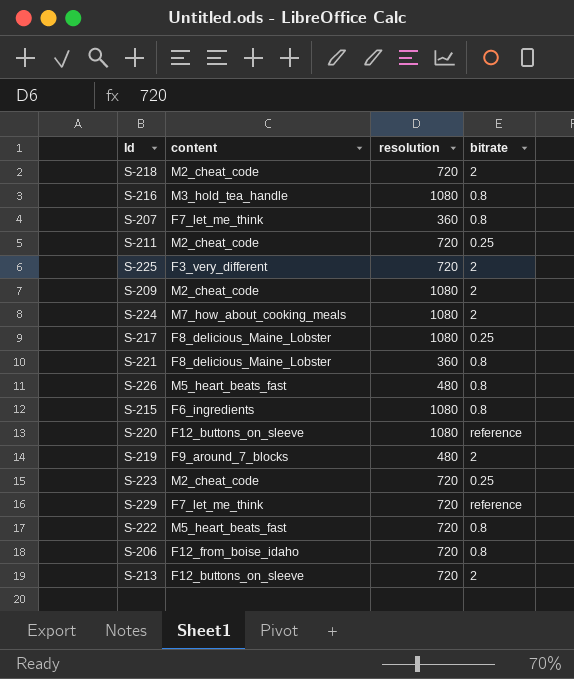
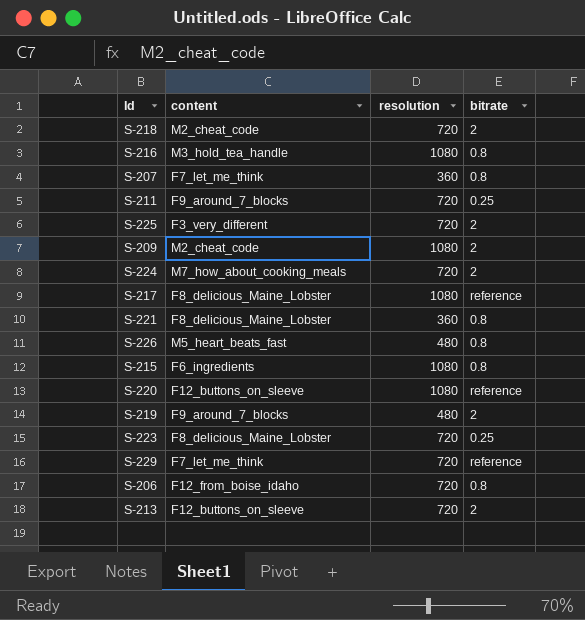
row S-222: M5_heart_beats_fast | 720 | 0.8 -> none
S-211 | content: M2_cheat_code -> F9_around_7_blocks
S-224 | resolution: 1080 -> 720
S-217 | bitrate: 0.25 -> reference
S-223 | content: M2_cheat_code -> F8_delicious_Maine_Lobster

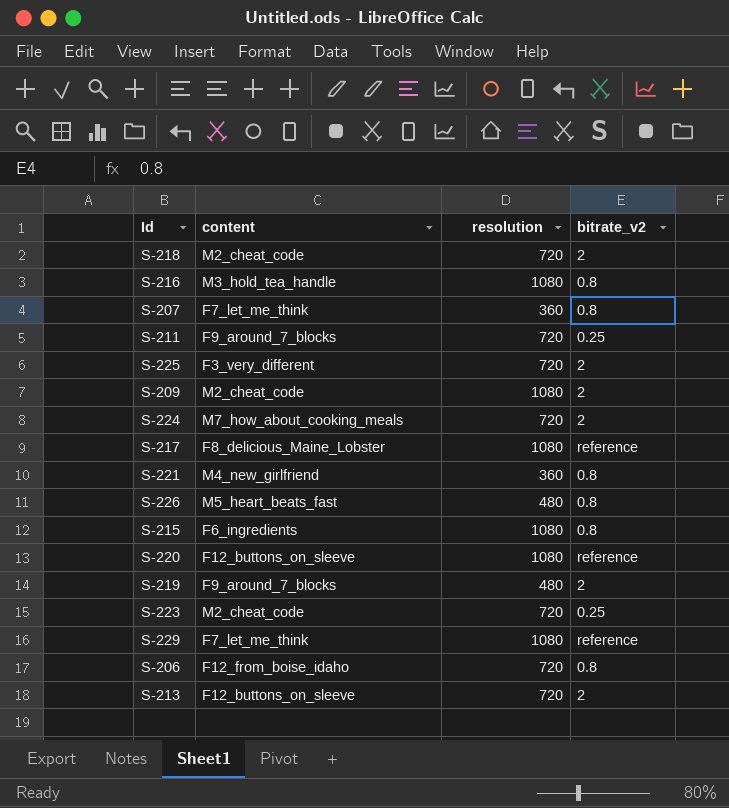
column name: bitrate -> bitrate_v2
S-221 | content: F8_delicious_Maine_Lobster -> M4_new_girlfriend
S-223 | content: F8_delicious_Maine_Lobster -> M2_cheat_code
S-229 | resolution: 720 -> 1080

